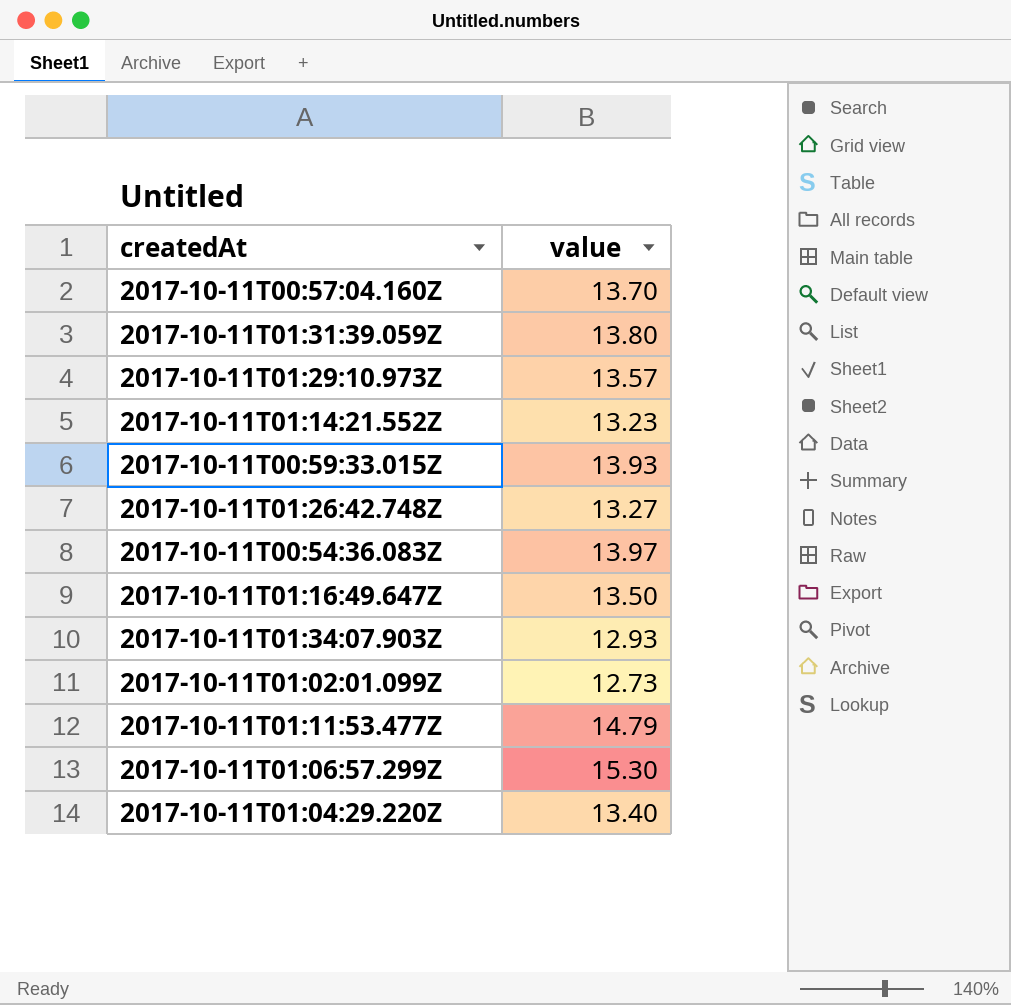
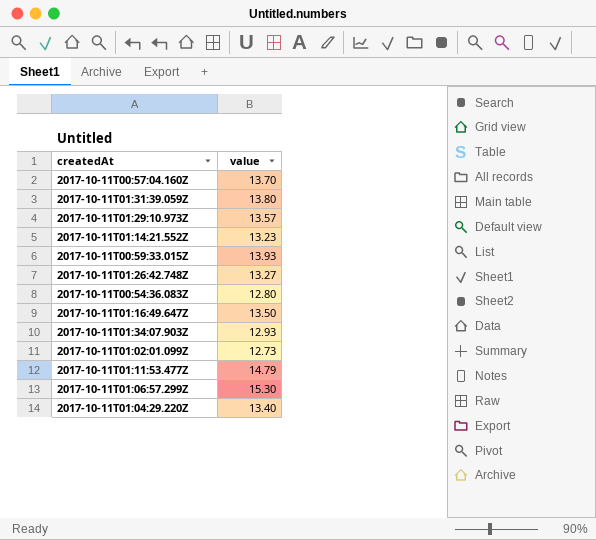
2017-10-11T00:54:36.083Z | value: 13.97 -> 12.80

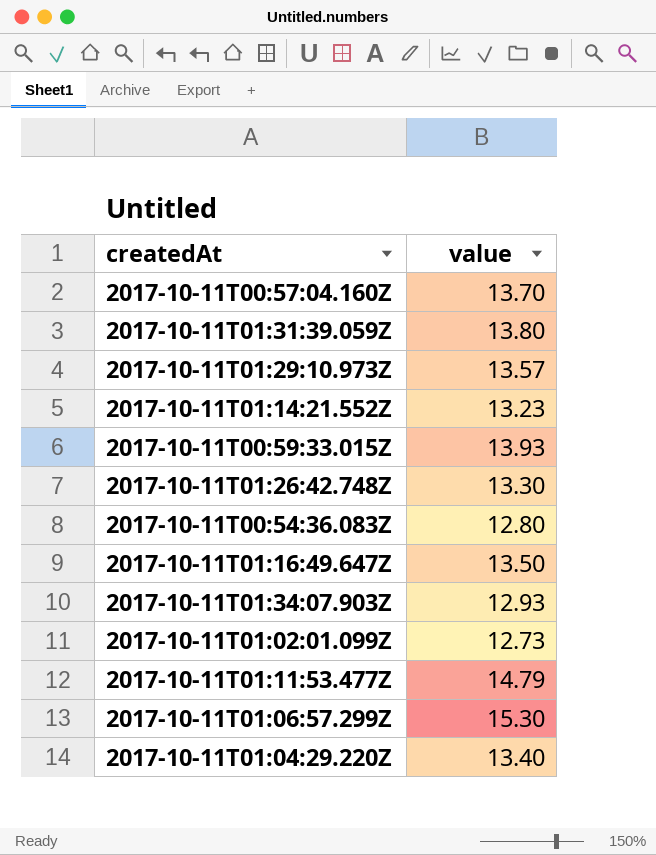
2017-10-11T01:26:42.748Z | value: 13.27 -> 13.30

